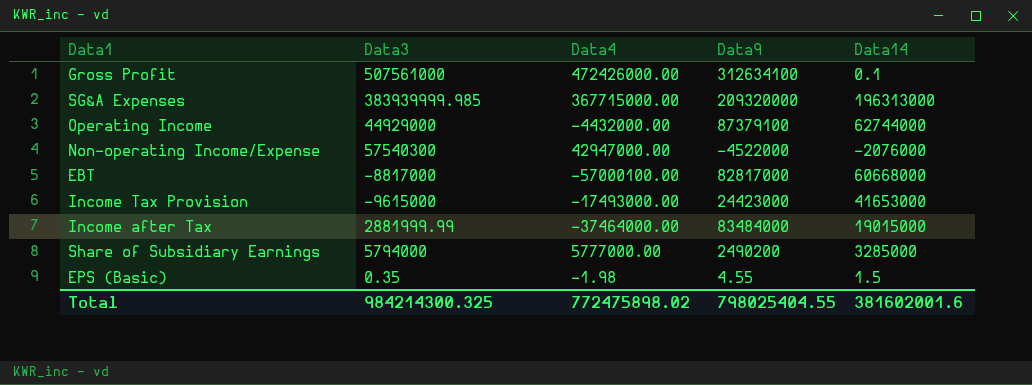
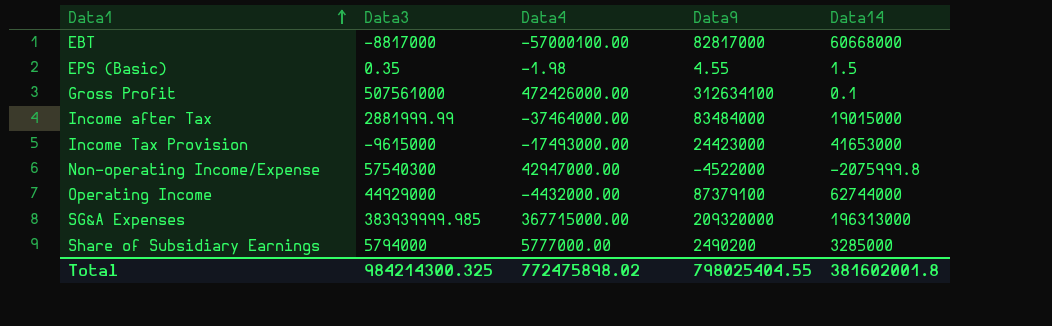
row order: none -> Data1 ascending
Non-operating Income/Expense | Data14: -2076000 -> -2075999.8
Total | Data14: 381602001.6 -> 381602001.8

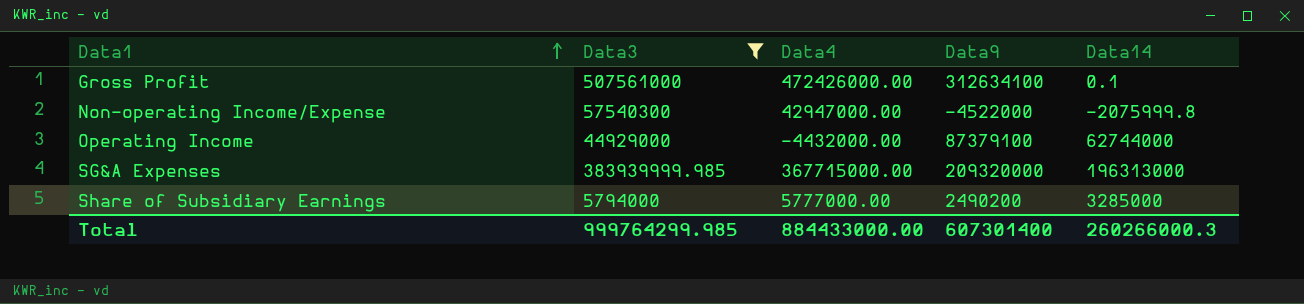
filter: none -> Data3 >= 5794000
Total | Data3: 984214300.325 -> 999764299.985
Total | Data4: 772475898.02 -> 884433000.00
Total | Data9: 798025404.55 -> 607301400
Total | Data14: 381602001.8 -> 260266000.3

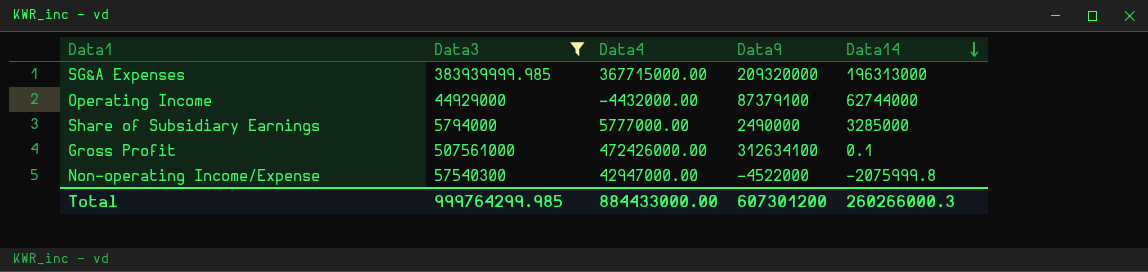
row order: Data1 ascending -> Data14 descending
Share of Subsidiary Earnings | Data9: 2490200 -> 2490000
Total | Data9: 607301400 -> 607301200

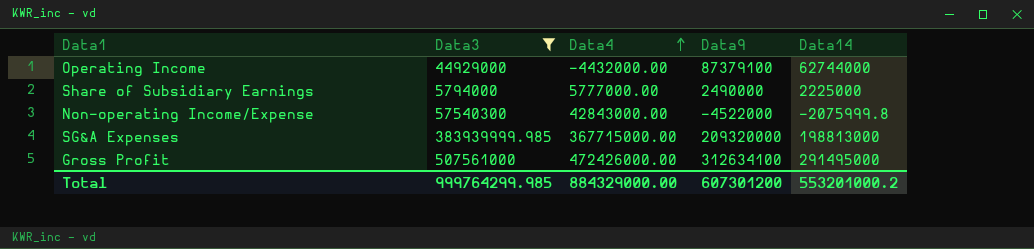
row order: Data14 descending -> Data4 ascending
Share of Subsidiary Earnings | Data14: 3285000 -> 2225000
Non-operating Income/Expense | Data4: 42947000.00 -> 42843000.00
SG&A Expenses | Data14: 196313000 -> 198813000
Gross Profit | Data14: 0.1 -> 291495000
Total | Data4: 884433000.00 -> 884329000.00
Total | Data14: 260266000.3 -> 553201000.2

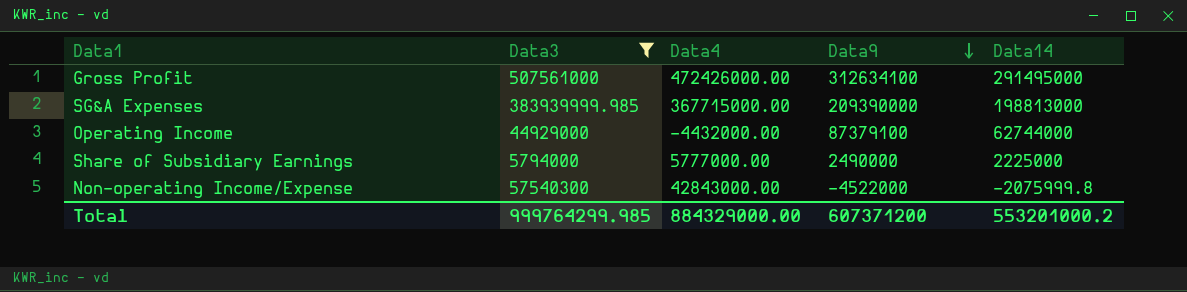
row order: Data4 ascending -> Data9 descending
SG&A Expenses | Data9: 209320000 -> 209390000
Total | Data9: 607301200 -> 607371200

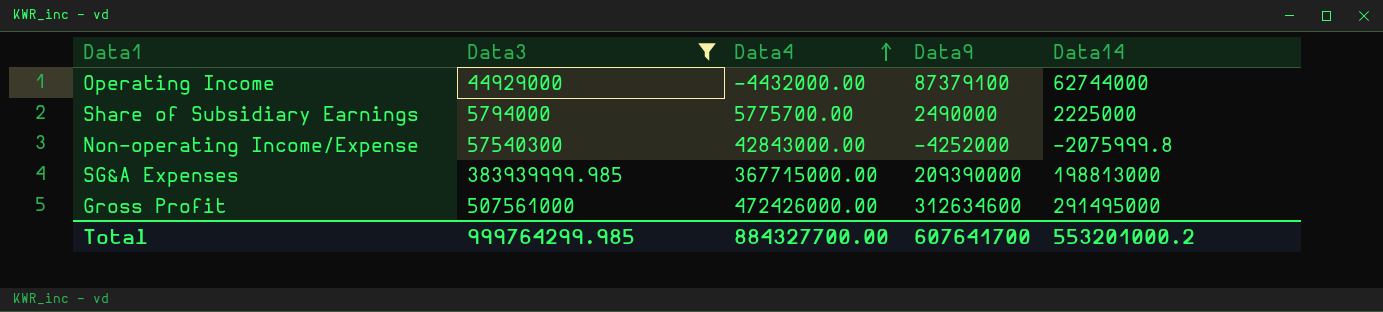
row order: Data9 descending -> Data4 ascending
Share of Subsidiary Earnings | Data4: 5777000.00 -> 5775700.00
Non-operating Income/Expense | Data9: -4522000 -> -4252000
Gross Profit | Data9: 312634100 -> 312634600
Total | Data4: 884329000.00 -> 884327700.00
Total | Data9: 607371200 -> 607641700

